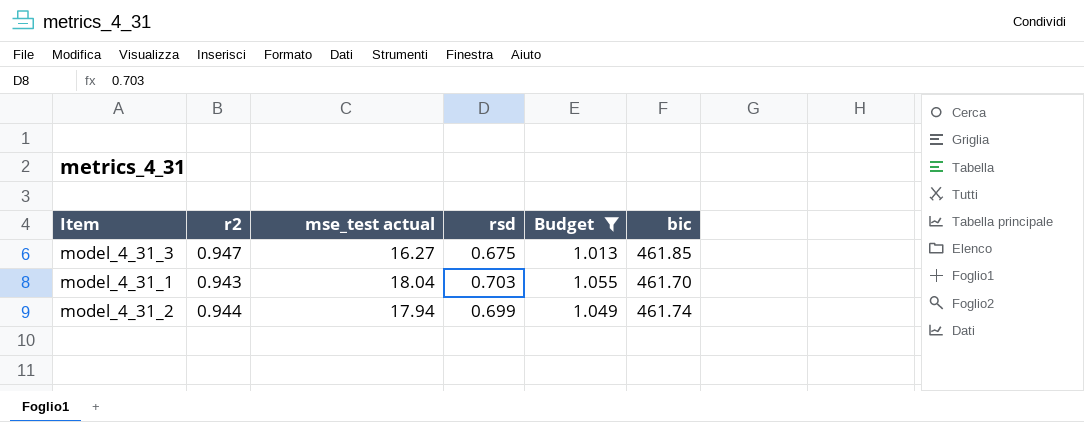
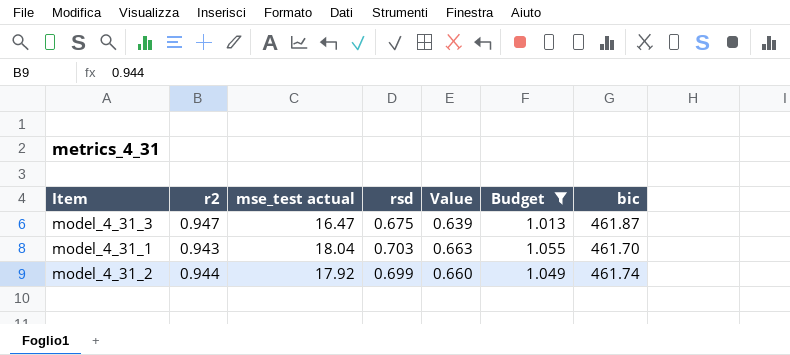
column Value | formula: none -> [r2] * [rsd]
model_4_31_3 | mse_test actual: 16.27 -> 16.47
model_4_31_3 | bic: 461.85 -> 461.87
model_4_31_2 | mse_test actual: 17.94 -> 17.92

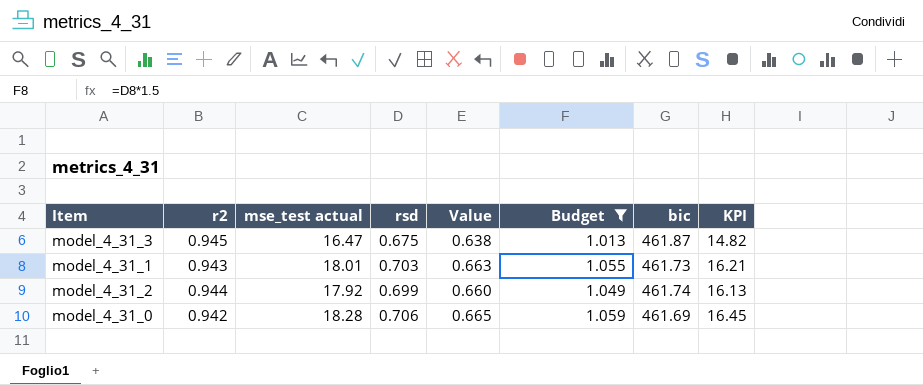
column KPI | formula: none -> [mse_test actual] * 0.9
model_4_31_3 | r2: 0.947 -> 0.945
model_4_31_3 | Value: 0.639 -> 0.638
model_4_31_1 | mse_test actual: 18.04 -> 18.01
model_4_31_1 | bic: 461.70 -> 461.73
row model_4_31_0: none -> 0.942 | 18.28 | 0.706 | 0.665 | 1.059 | 461.69 | 16.45

